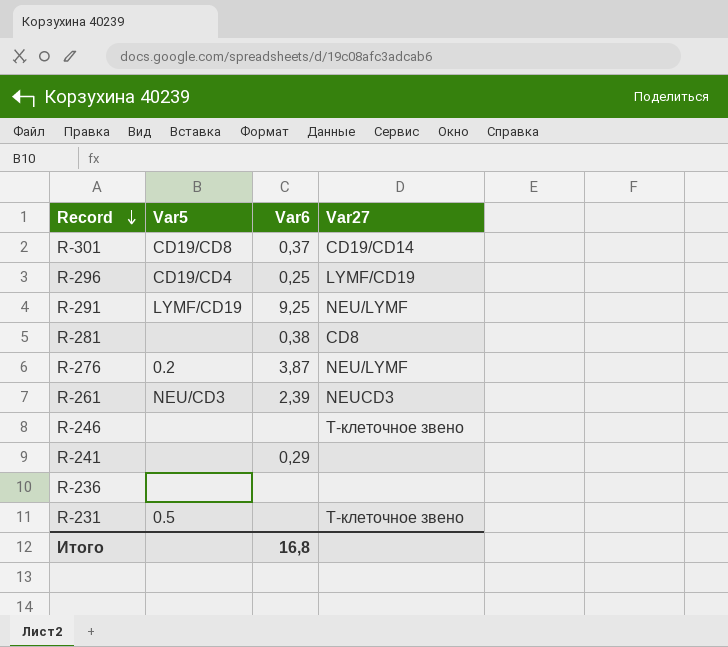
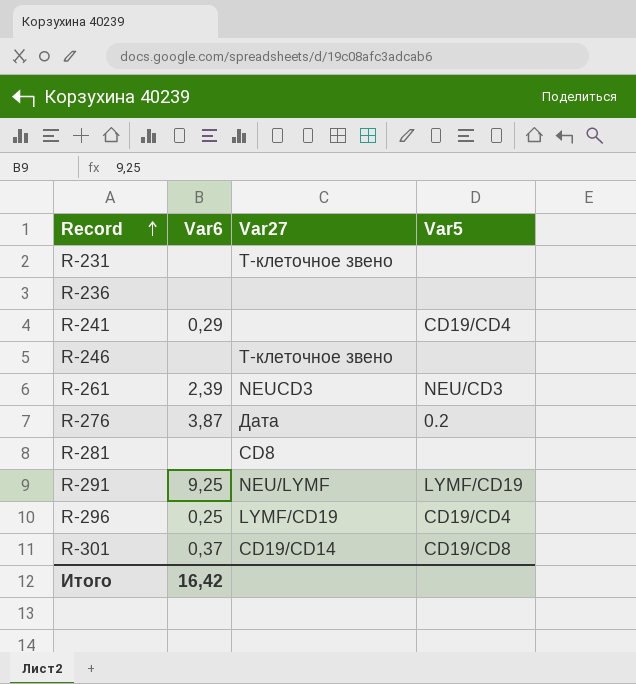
row order: Record descending -> Record ascending
column Var5 | position: 2 -> 4
R-231 | Var5: 0.5 -> none
R-241 | Var5: none -> CD19/CD4
R-276 | Var27: NEU/LYMF -> Дата
R-281 | Var6: 0,38 -> none
Итого | Var6: 16,8 -> 16,42

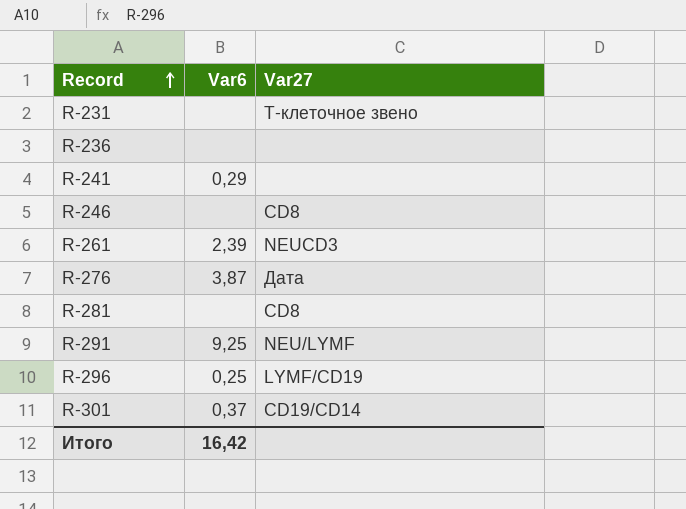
column Var5 | position: 4 -> none
R-246 | Var27: Т-клеточное звено -> CD8

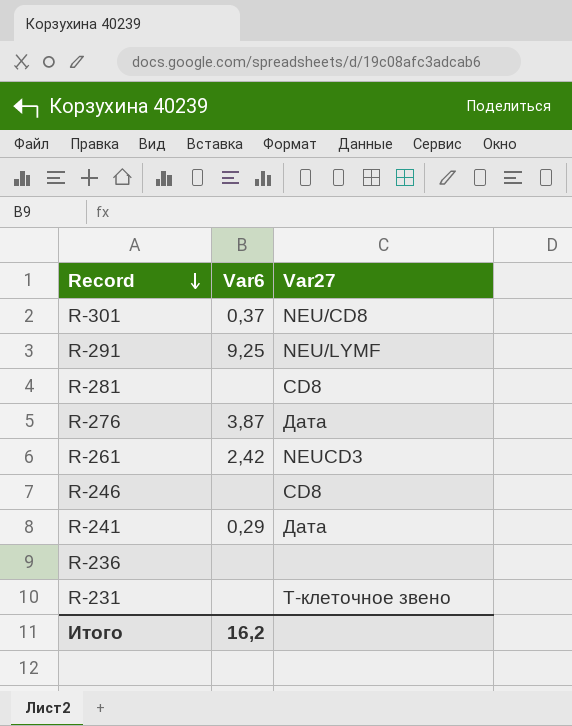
row order: Record ascending -> Record descending
row R-296: 0,25 | LYMF/CD19 -> none
R-301 | Var27: CD19/CD14 -> NEU/CD8
R-261 | Var6: 2,39 -> 2,42
R-241 | Var27: none -> Дата
Итого | Var6: 16,42 -> 16,2

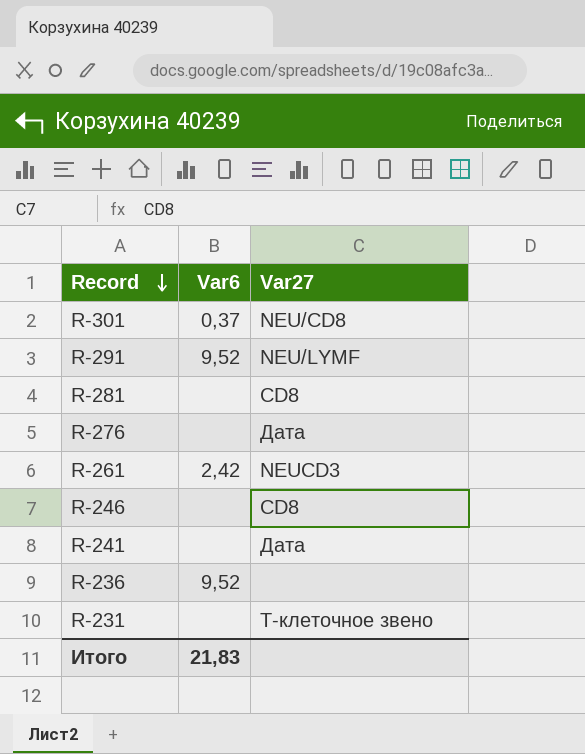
R-291 | Var6: 9,25 -> 9,52
R-276 | Var6: 3,87 -> none
R-241 | Var6: 0,29 -> none
R-236 | Var6: none -> 9,52
Итого | Var6: 16,2 -> 21,83

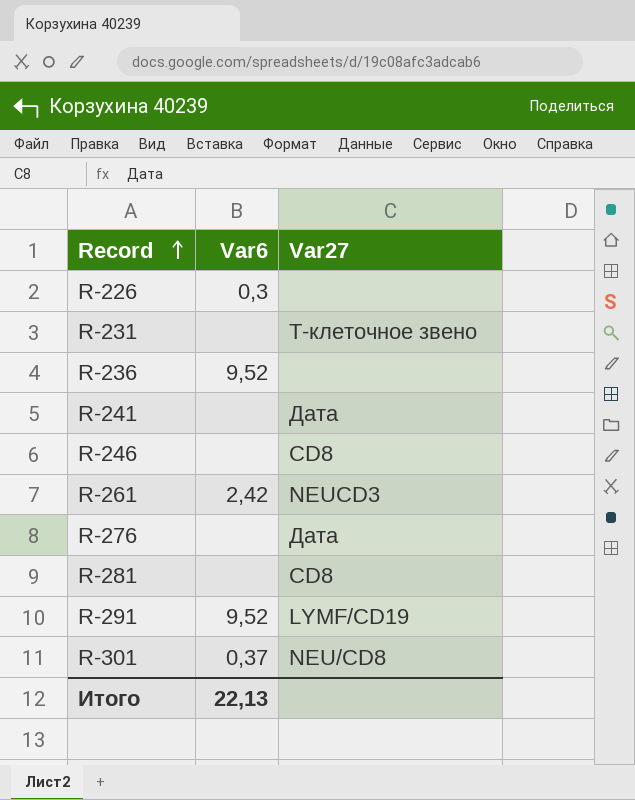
row order: Record descending -> Record ascending
row R-226: none -> 0,3 | none
R-291 | Var27: NEU/LYMF -> LYMF/CD19
Итого | Var6: 21,83 -> 22,13

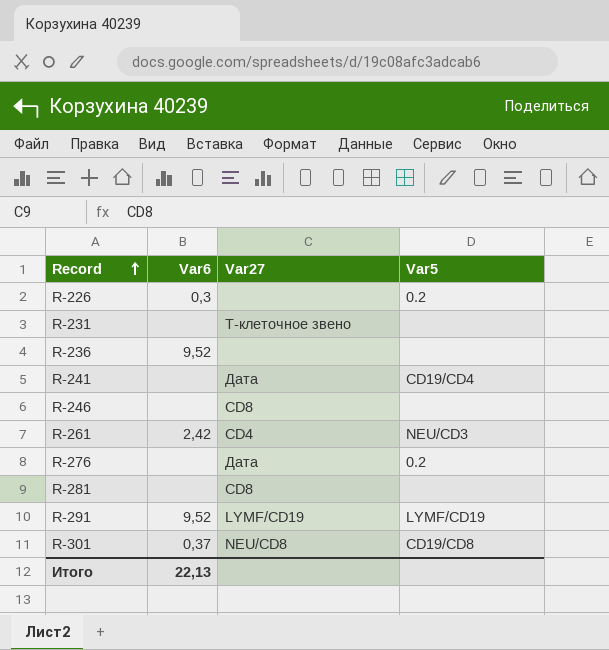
column Var5 | position: none -> 4
R-261 | Var27: NEUCD3 -> CD4

